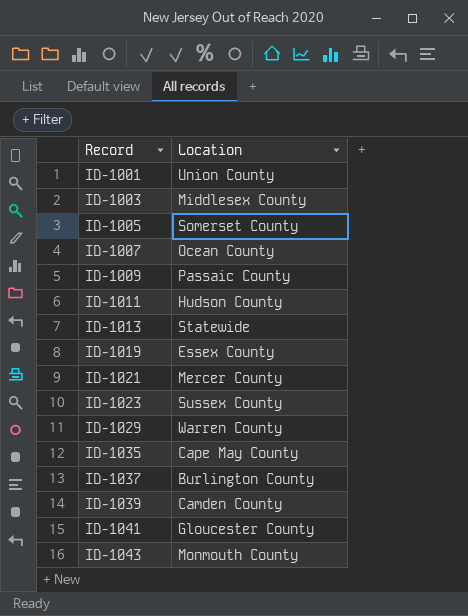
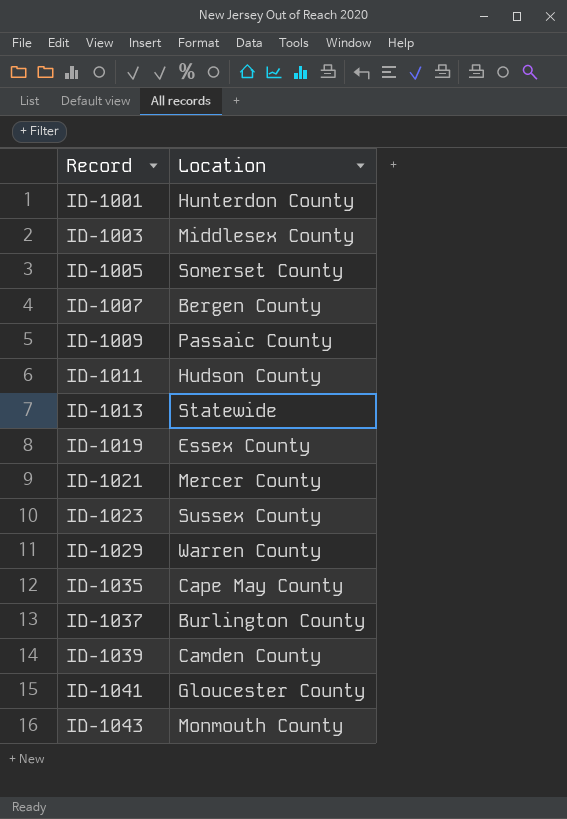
ID-1001 | Location: Union County -> Hunterdon County
ID-1007 | Location: Ocean County -> Bergen County

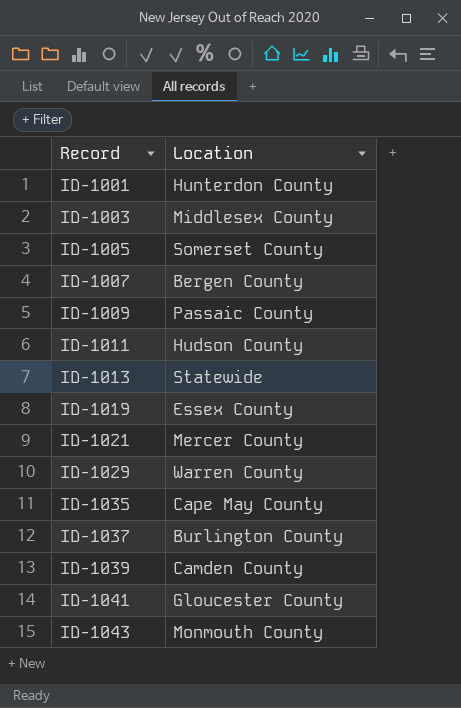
row ID-1023: Sussex County -> none

